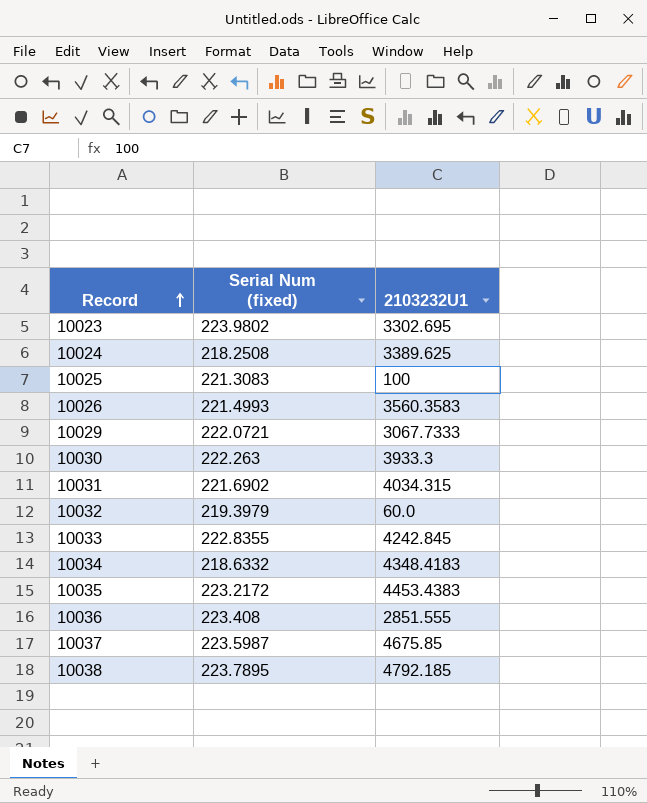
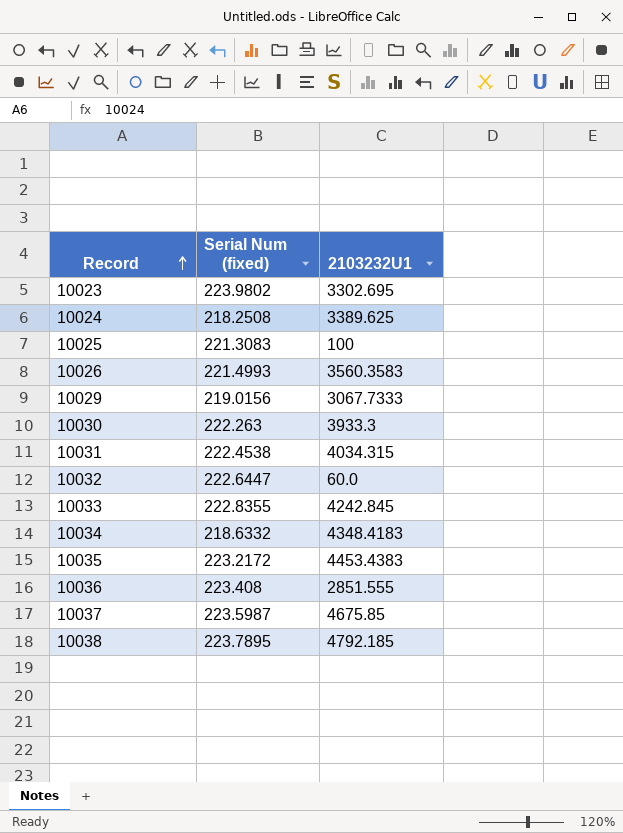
10029 | Serial Num (fixed): 222.0721 -> 219.0156
10031 | Serial Num (fixed): 221.6902 -> 222.4538
10032 | Serial Num (fixed): 219.3979 -> 222.6447

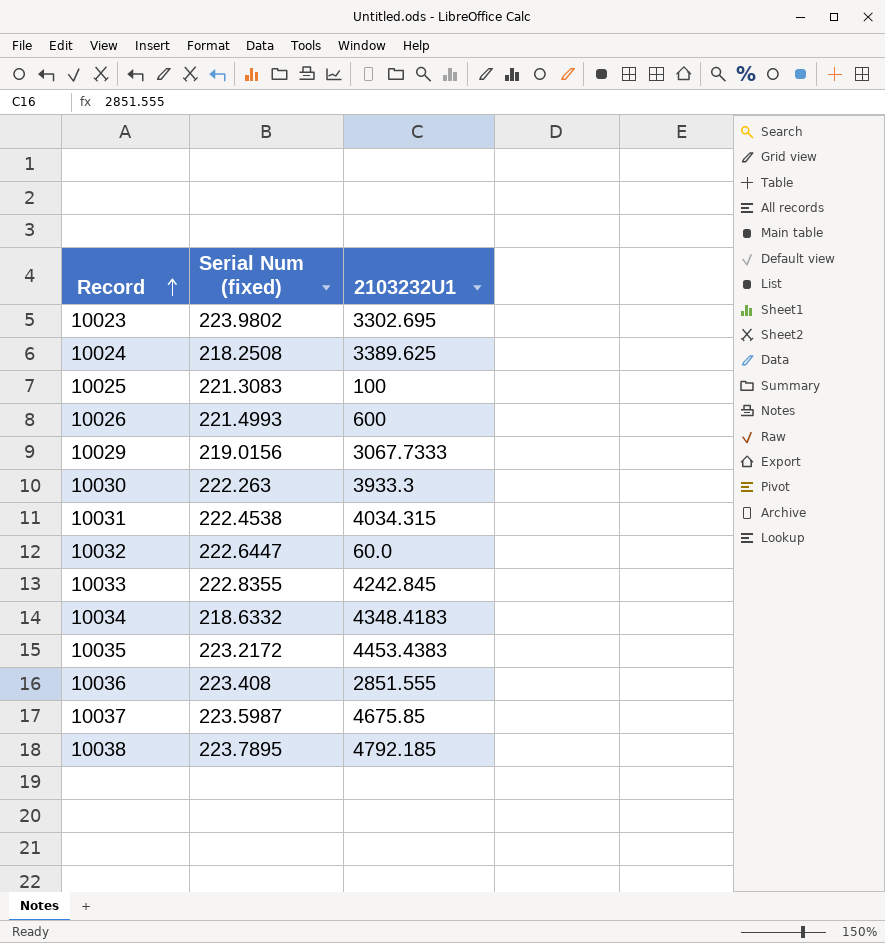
10026 | 2103232U1: 3560.3583 -> 600

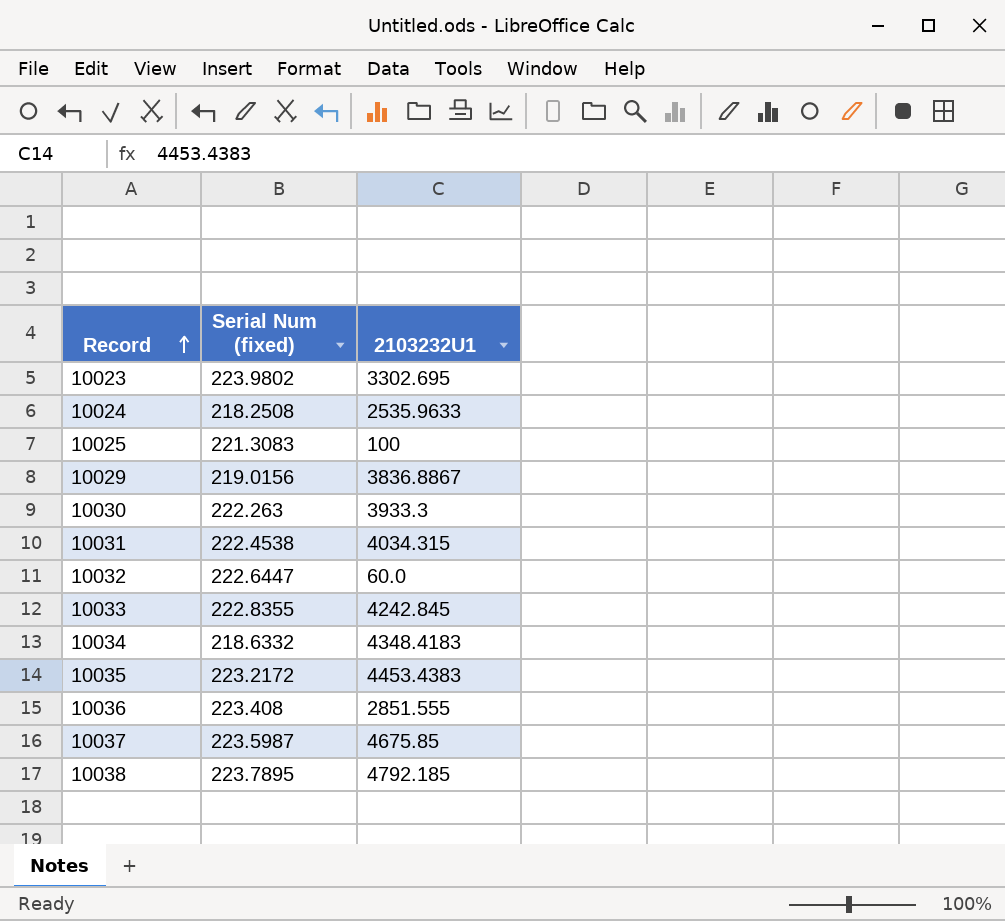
row 10026: 221.4993 | 600 -> none
10024 | 2103232U1: 3389.625 -> 2535.9633
10029 | 2103232U1: 3067.7333 -> 3836.8867

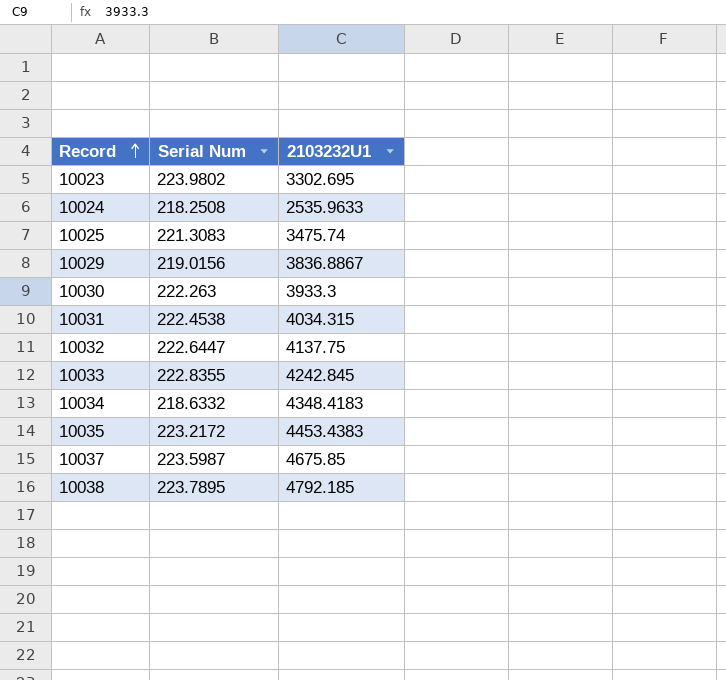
column name: Serial Num (fixed) -> Serial Num
row 10036: 223.408 | 2851.555 -> none
10025 | 2103232U1: 100 -> 3475.74
10032 | 2103232U1: 60.0 -> 4137.75

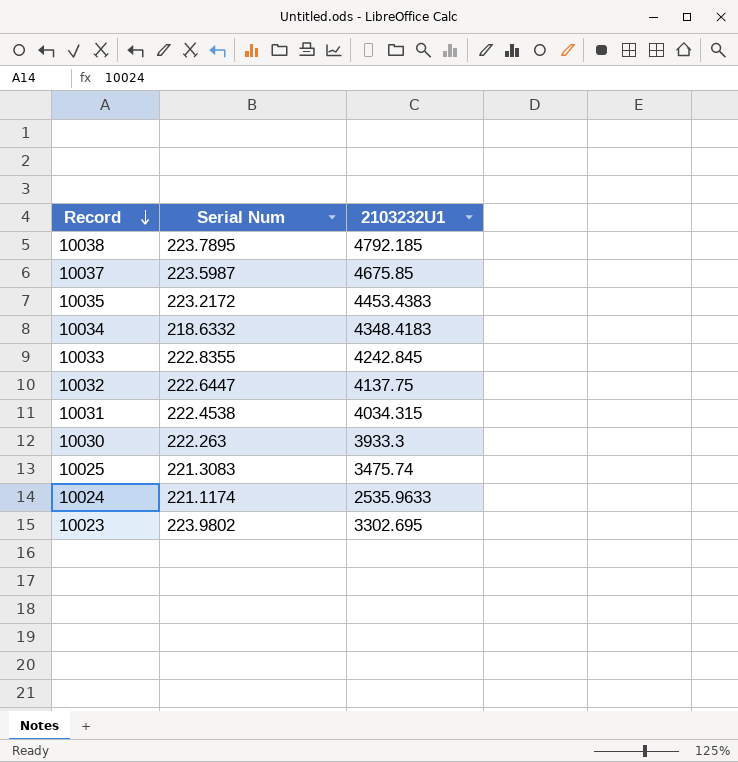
row order: Record ascending -> Record descending
row 10029: 219.0156 | 3836.8867 -> none
10024 | Serial Num: 218.2508 -> 221.1174

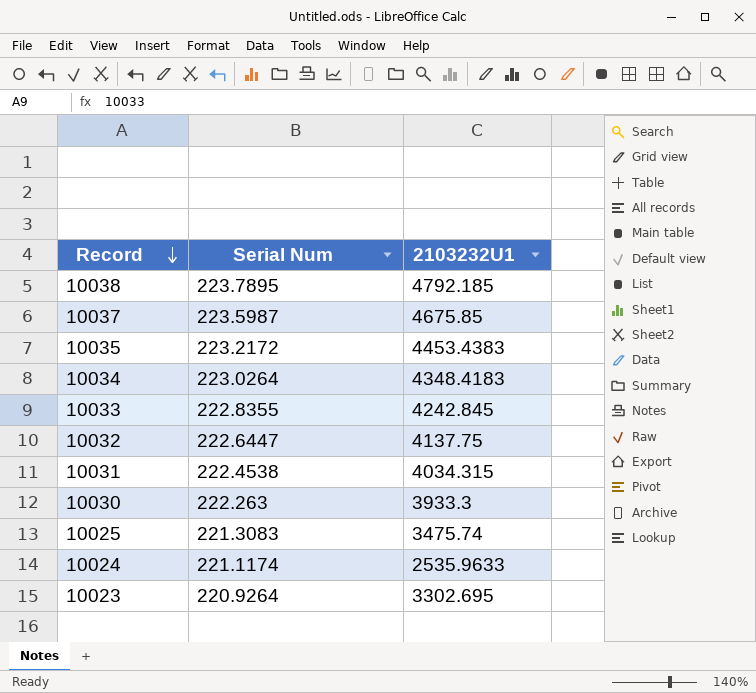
10034 | Serial Num: 218.6332 -> 223.0264
10023 | Serial Num: 223.9802 -> 220.9264

